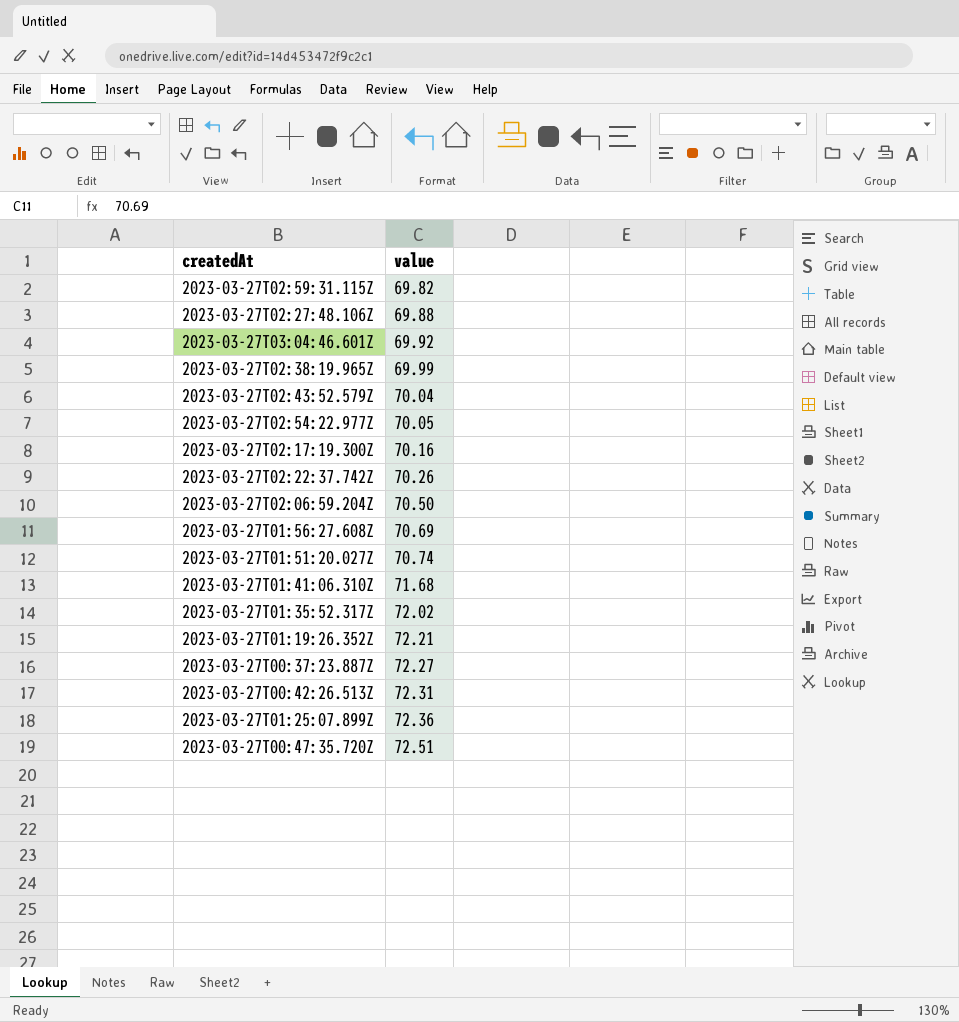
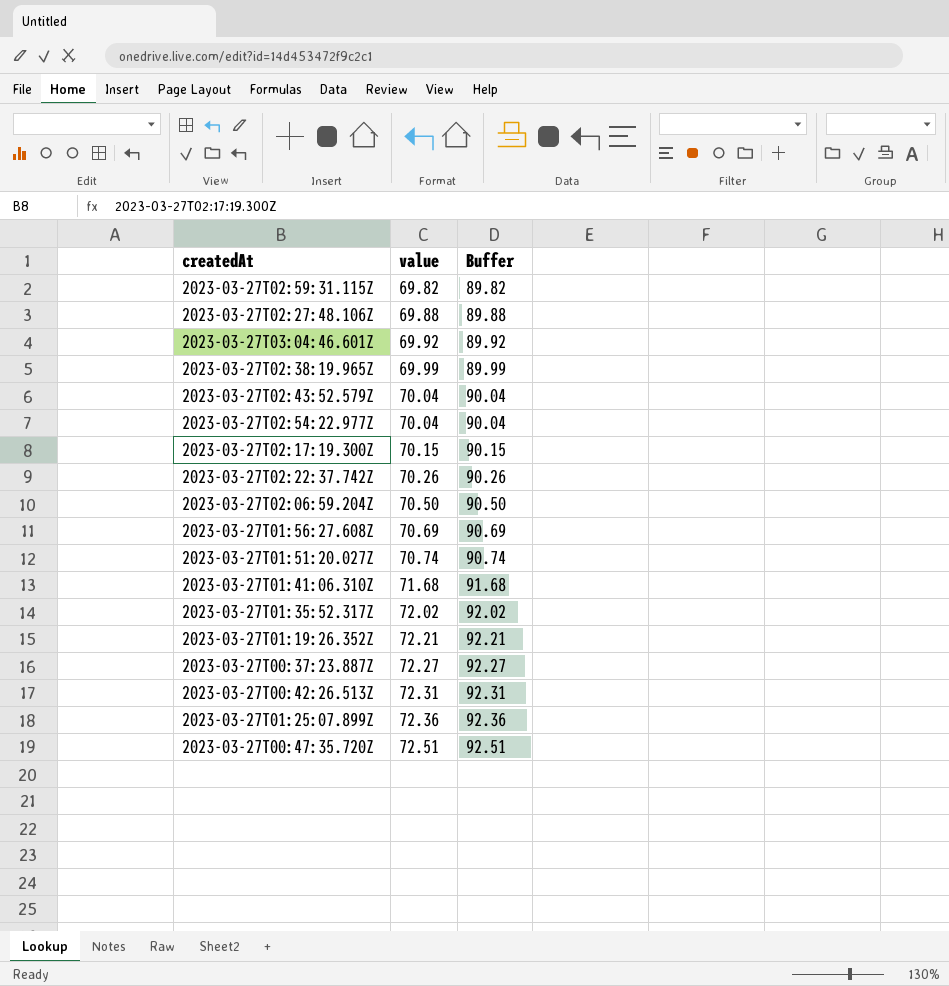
column Buffer | formula: none -> [value] + 20
2023-03-27T02:54:22.977Z | value: 70.05 -> 70.04
2023-03-27T02:17:19.300Z | value: 70.16 -> 70.15

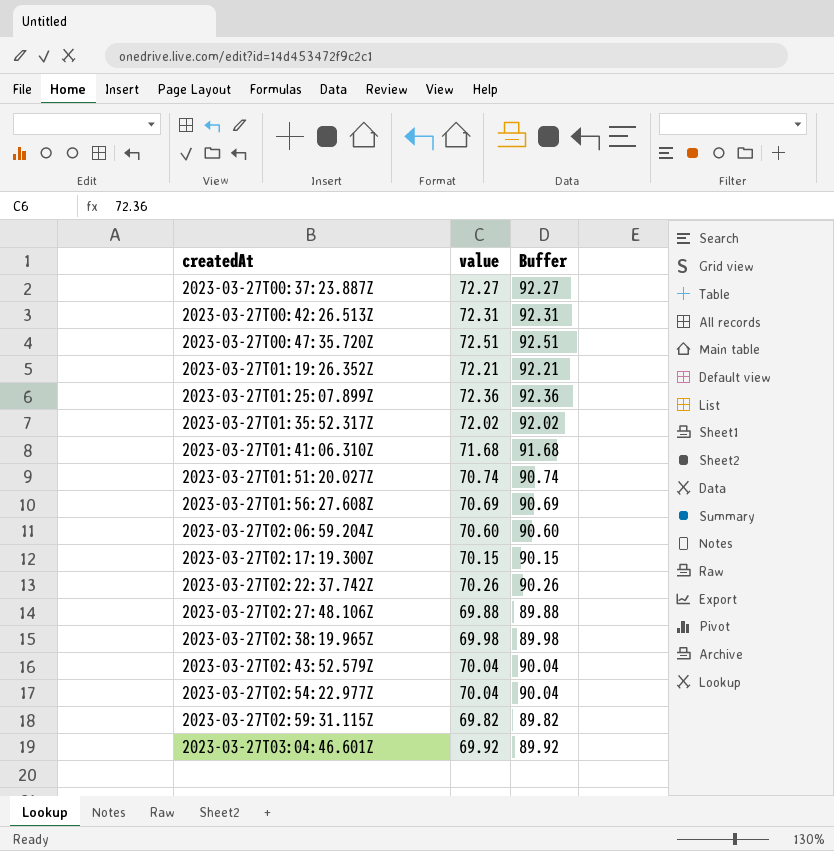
row order: value ascending -> createdAt ascending
2023-03-27T02:06:59.204Z | value: 70.50 -> 70.60
2023-03-27T02:06:59.204Z | Buffer: 90.50 -> 90.60
2023-03-27T02:38:19.965Z | value: 69.99 -> 69.98
2023-03-27T02:38:19.965Z | Buffer: 89.99 -> 89.98

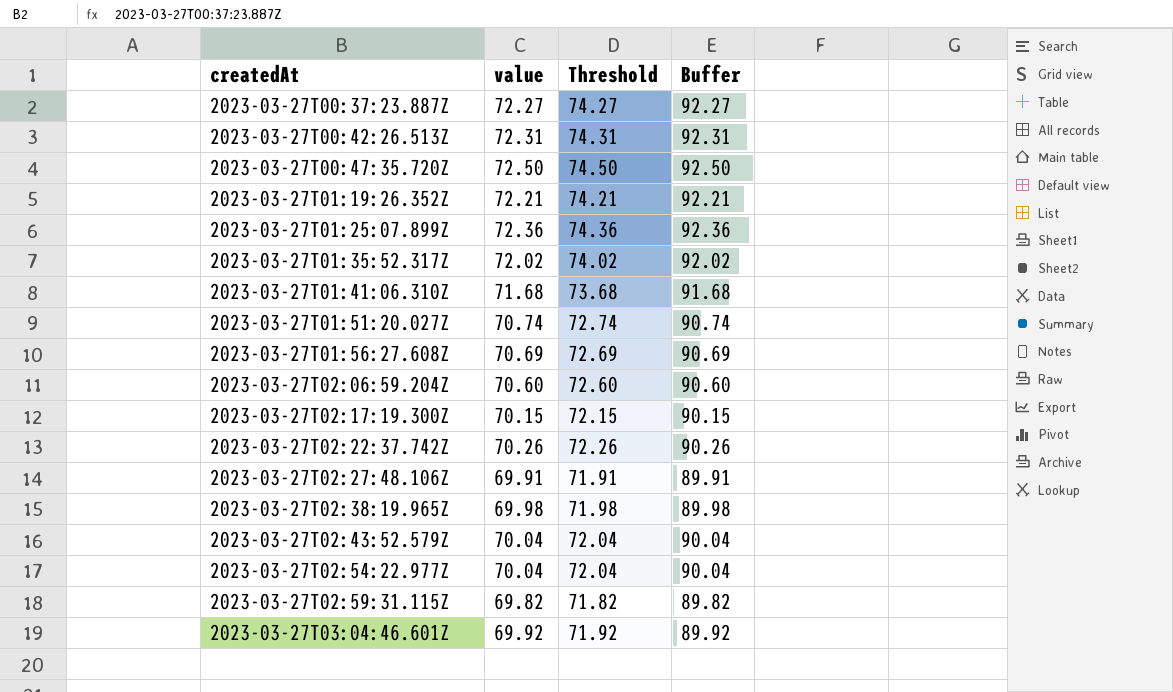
column Threshold | formula: none -> [value] + 2
2023-03-27T00:47:35.720Z | value: 72.51 -> 72.50
2023-03-27T00:47:35.720Z | Buffer: 92.51 -> 92.50
2023-03-27T02:27:48.106Z | value: 69.88 -> 69.91
2023-03-27T02:27:48.106Z | Buffer: 89.88 -> 89.91

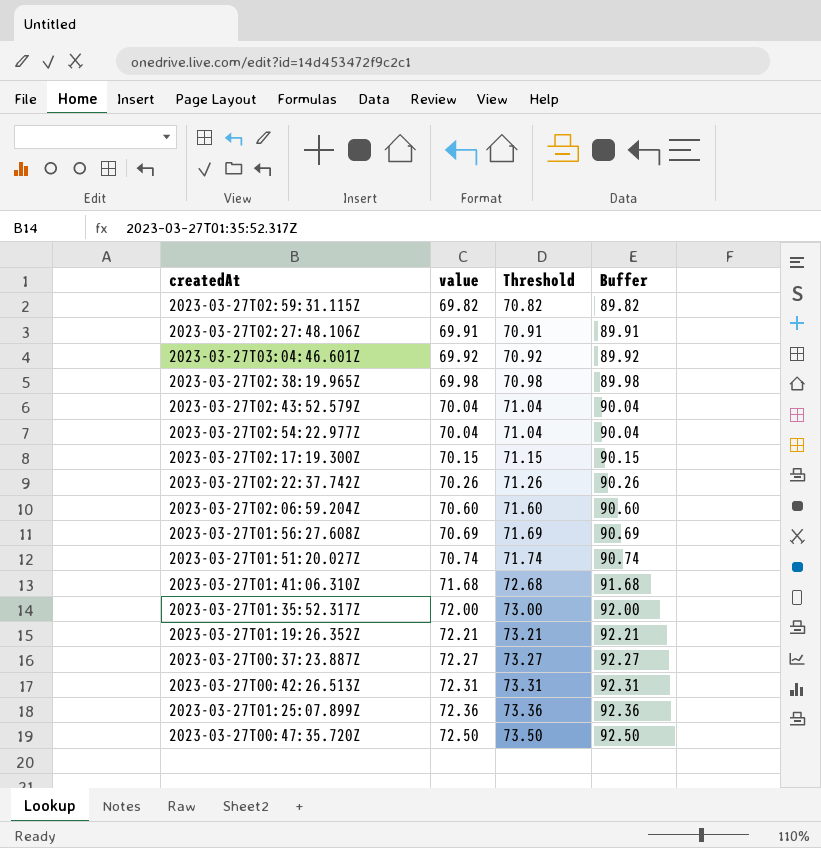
row order: createdAt ascending -> value ascending
column Threshold | formula: [value] + 2 -> [value] + 1
2023-03-27T01:35:52.317Z | value: 72.02 -> 72.00
2023-03-27T01:35:52.317Z | Buffer: 92.02 -> 92.00

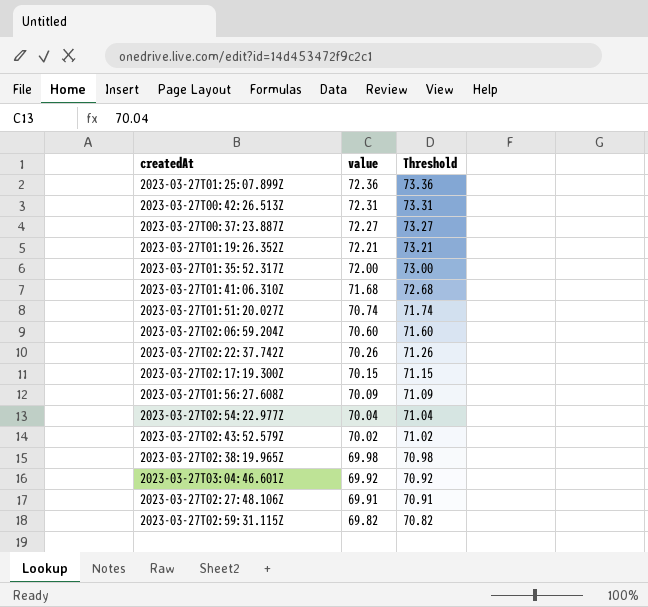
row order: value ascending -> value descending
column Buffer | formula: [value] + 20 -> none
row 2023-03-27T00:47:35.720Z: 72.50 | 73.50 | 92.50 -> none
2023-03-27T01:56:27.608Z | value: 70.69 -> 70.09
2023-03-27T01:56:27.608Z | Threshold: 71.69 -> 71.09
2023-03-27T02:43:52.579Z | value: 70.04 -> 70.02
2023-03-27T02:43:52.579Z | Threshold: 71.04 -> 71.02

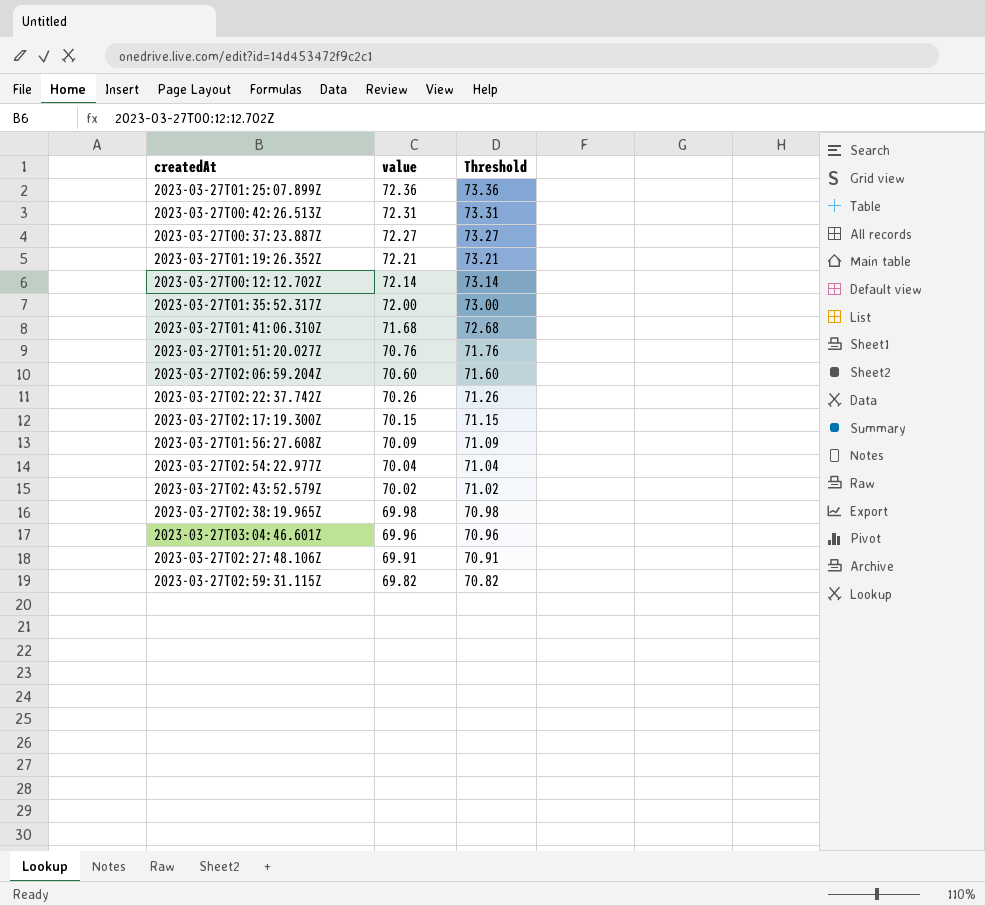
row 2023-03-27T00:12:12.702Z: none -> 72.14 | 73.14
2023-03-27T01:51:20.027Z | value: 70.74 -> 70.76
2023-03-27T01:51:20.027Z | Threshold: 71.74 -> 71.76
2023-03-27T03:04:46.601Z | value: 69.92 -> 69.96
2023-03-27T03:04:46.601Z | Threshold: 70.92 -> 70.96

